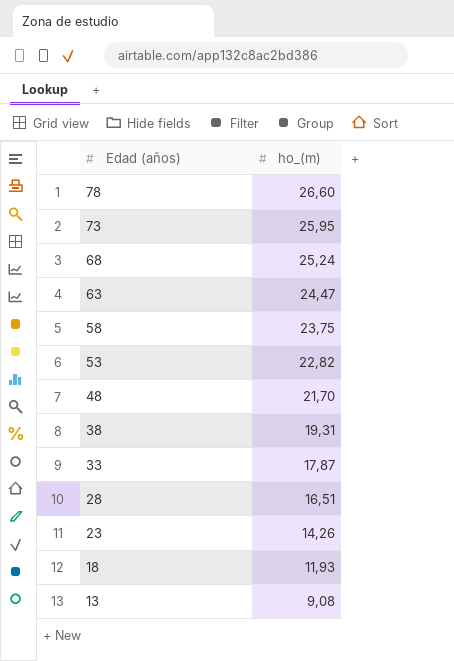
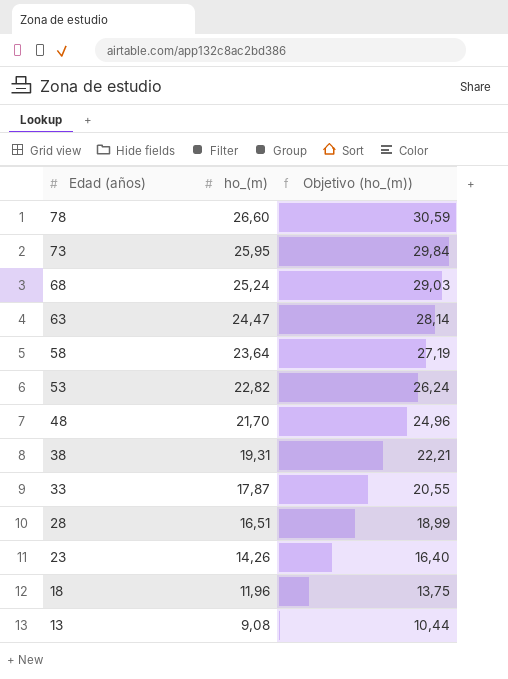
column Objetivo (ho_(m)) | formula: none -> [ho_(m)] * 1,15
58 | ho_(m): 23,75 -> 23,64
18 | ho_(m): 11,93 -> 11,96

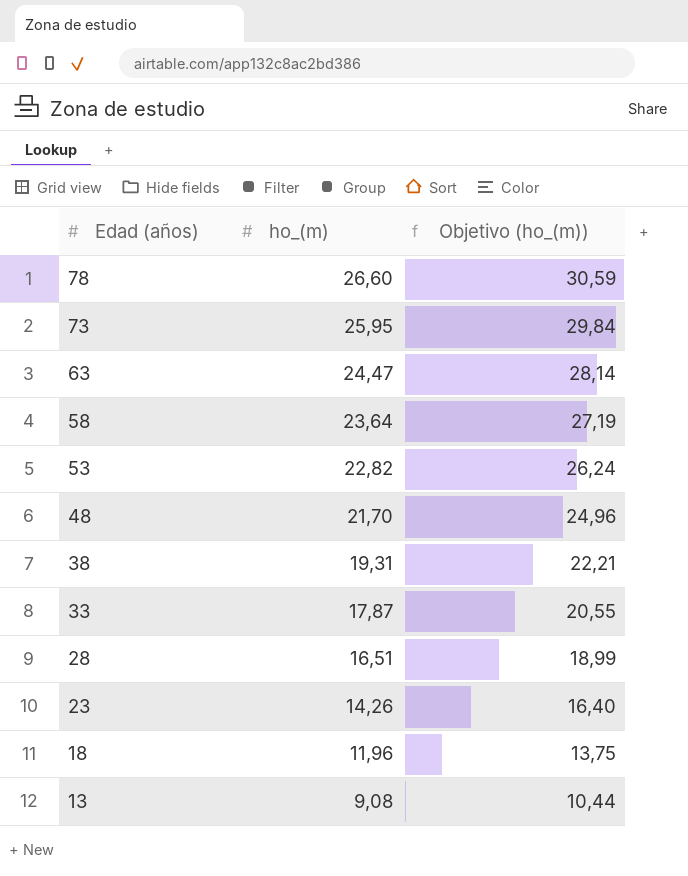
row 68: 25,24 | 29,03 -> none

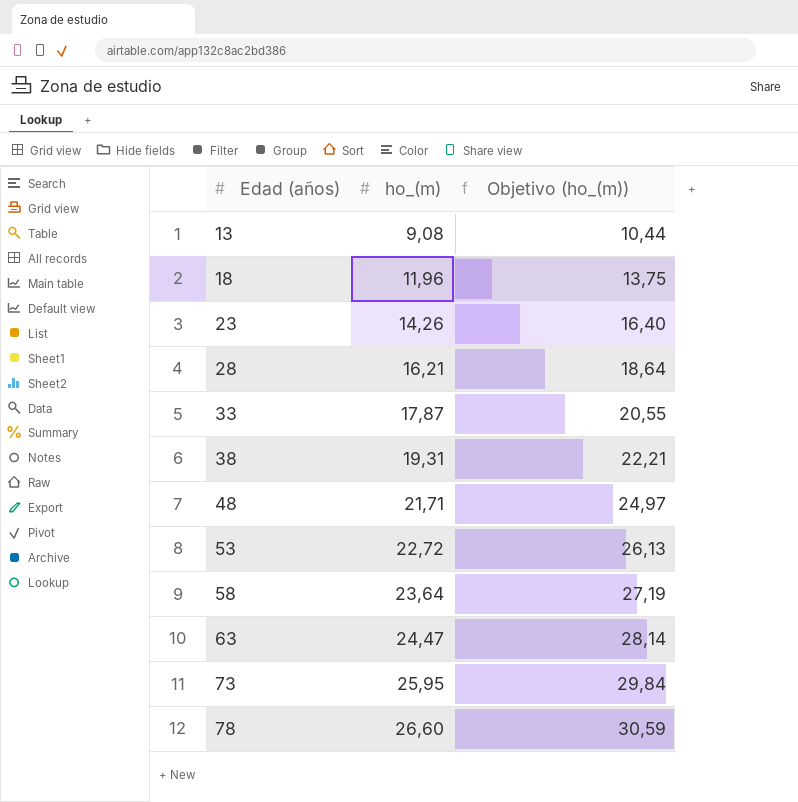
row order: Edad (años) descending -> Edad (años) ascending
28 | ho_(m): 16,51 -> 16,21
28 | Objetivo (ho_(m)): 18,99 -> 18,64
48 | ho_(m): 21,70 -> 21,71
48 | Objetivo (ho_(m)): 24,96 -> 24,97
53 | ho_(m): 22,82 -> 22,72
53 | Objetivo (ho_(m)): 26,24 -> 26,13

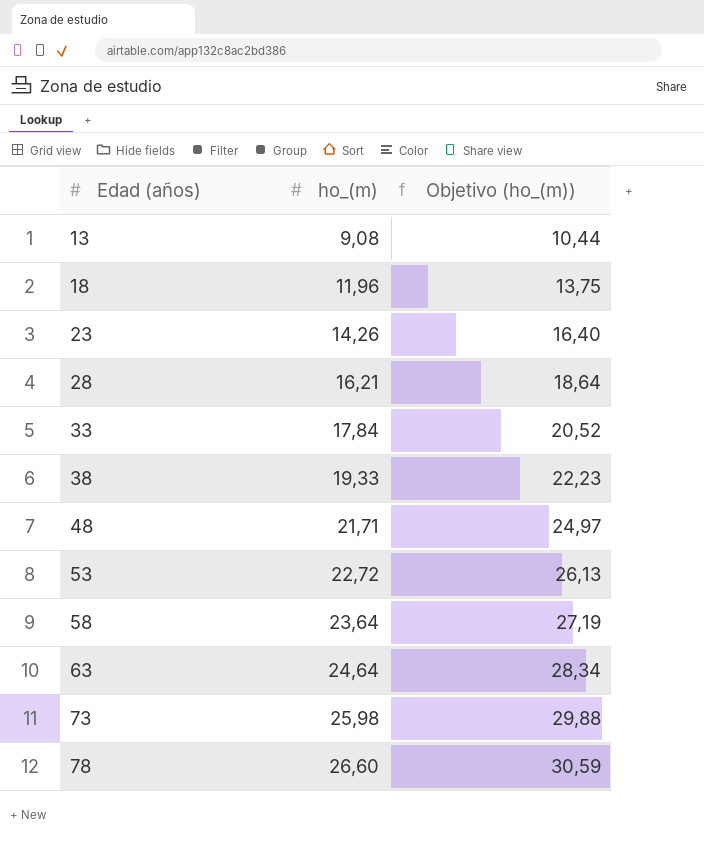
33 | ho_(m): 17,87 -> 17,84
33 | Objetivo (ho_(m)): 20,55 -> 20,52
38 | ho_(m): 19,31 -> 19,33
38 | Objetivo (ho_(m)): 22,21 -> 22,23
63 | ho_(m): 24,47 -> 24,64
63 | Objetivo (ho_(m)): 28,14 -> 28,34
73 | ho_(m): 25,95 -> 25,98
73 | Objetivo (ho_(m)): 29,84 -> 29,88

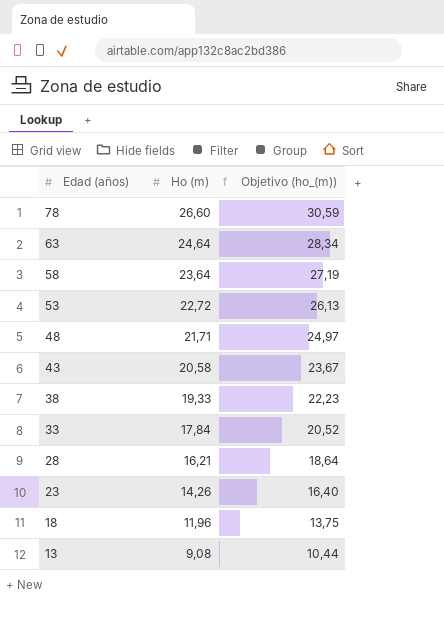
row order: Edad (años) ascending -> Edad (años) descending
column name: ho_(m) -> Ho (m)
row 73: 25,98 | 29,88 -> none
row 43: none -> 20,58 | 23,67

